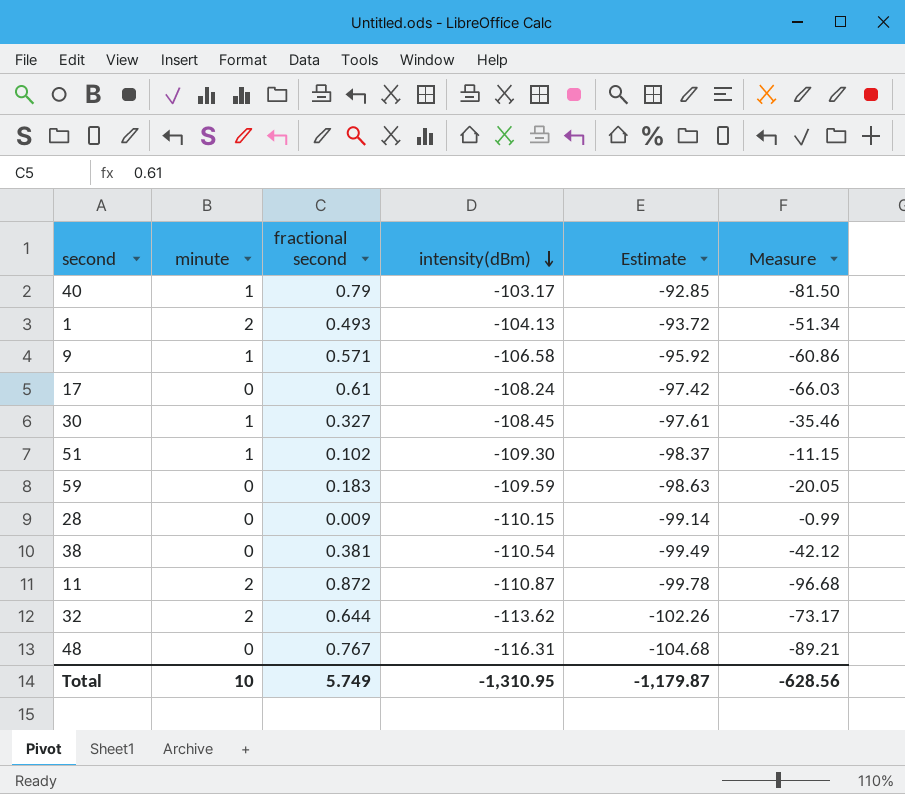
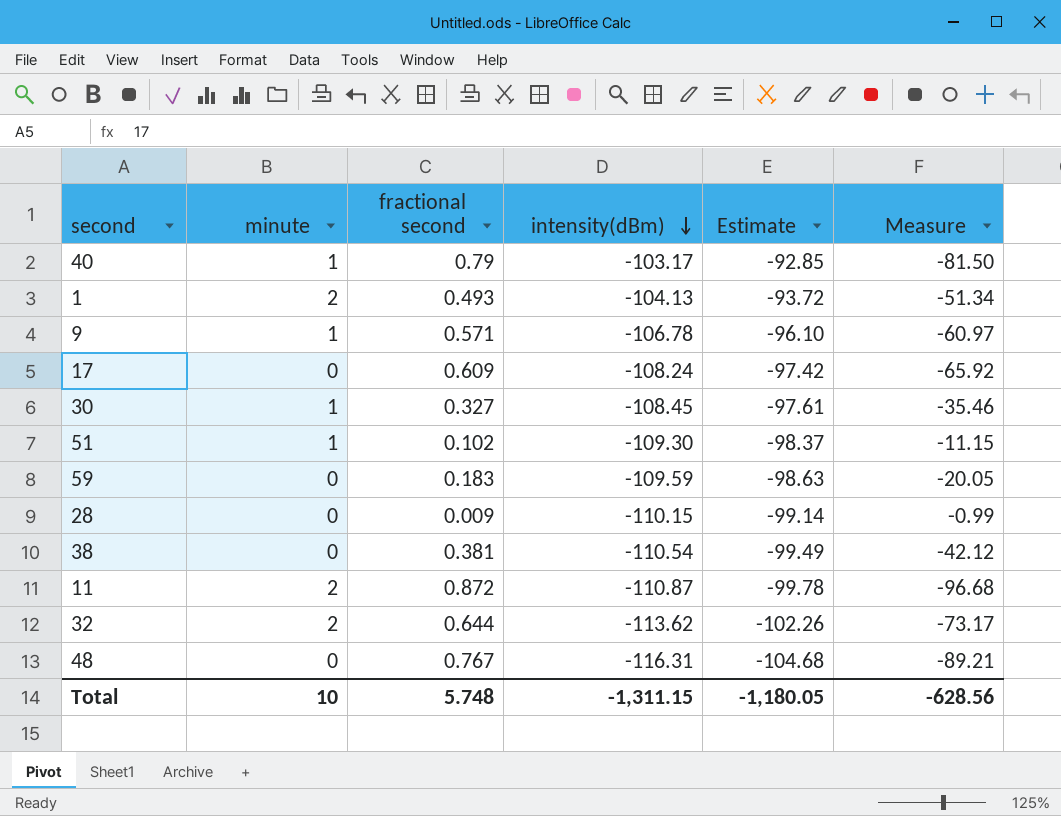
9 | intensity(dBm): -106.58 -> -106.78
9 | Estimate: -95.92 -> -96.10
9 | Measure: -60.86 -> -60.97
17 | fractional second: 0.61 -> 0.609
17 | Measure: -66.03 -> -65.92
Total | fractional second: 5.749 -> 5.748
Total | intensity(dBm): -1,310.95 -> -1,311.15
Total | Estimate: -1,179.87 -> -1,180.05

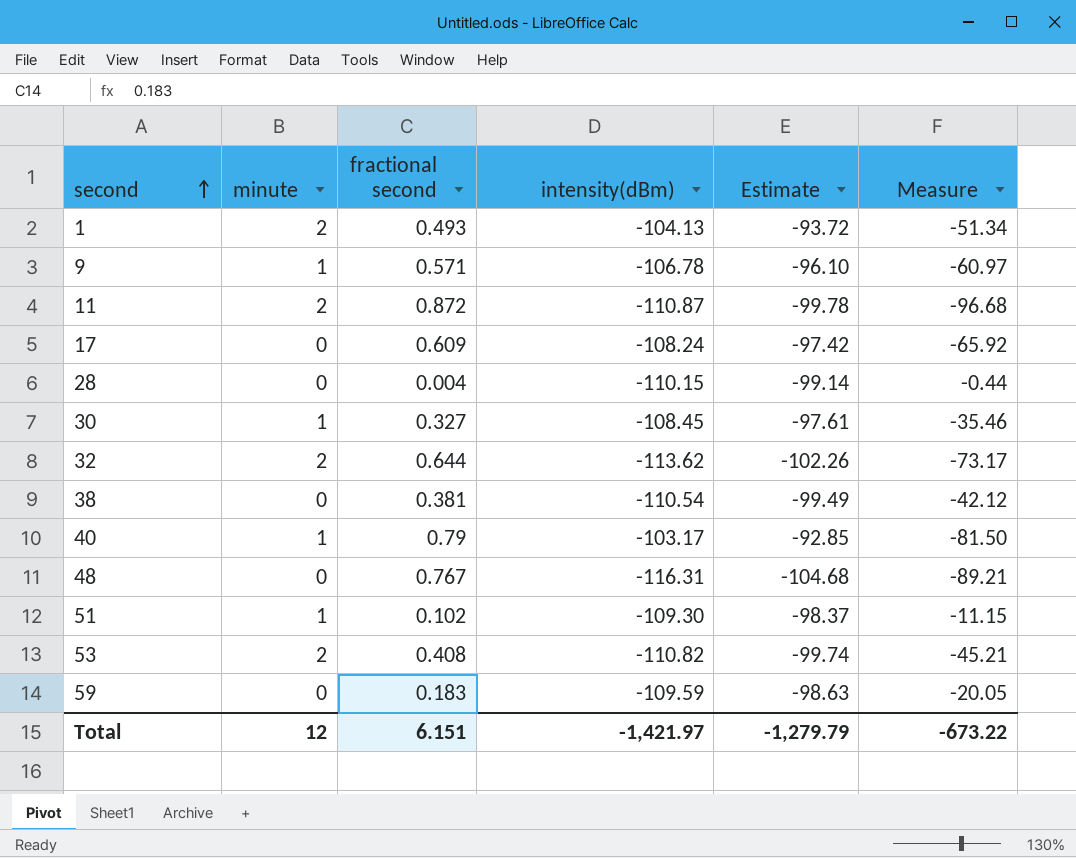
row order: intensity(dBm) descending -> second ascending
28 | fractional second: 0.009 -> 0.004
28 | Measure: -0.99 -> -0.44
row 53: none -> 2 | 0.408 | -110.82 | -99.74 | -45.21
Total | minute: 10 -> 12
Total | fractional second: 5.748 -> 6.151
Total | intensity(dBm): -1,311.15 -> -1,421.97
Total | Estimate: -1,180.05 -> -1,279.79
Total | Measure: -628.56 -> -673.22

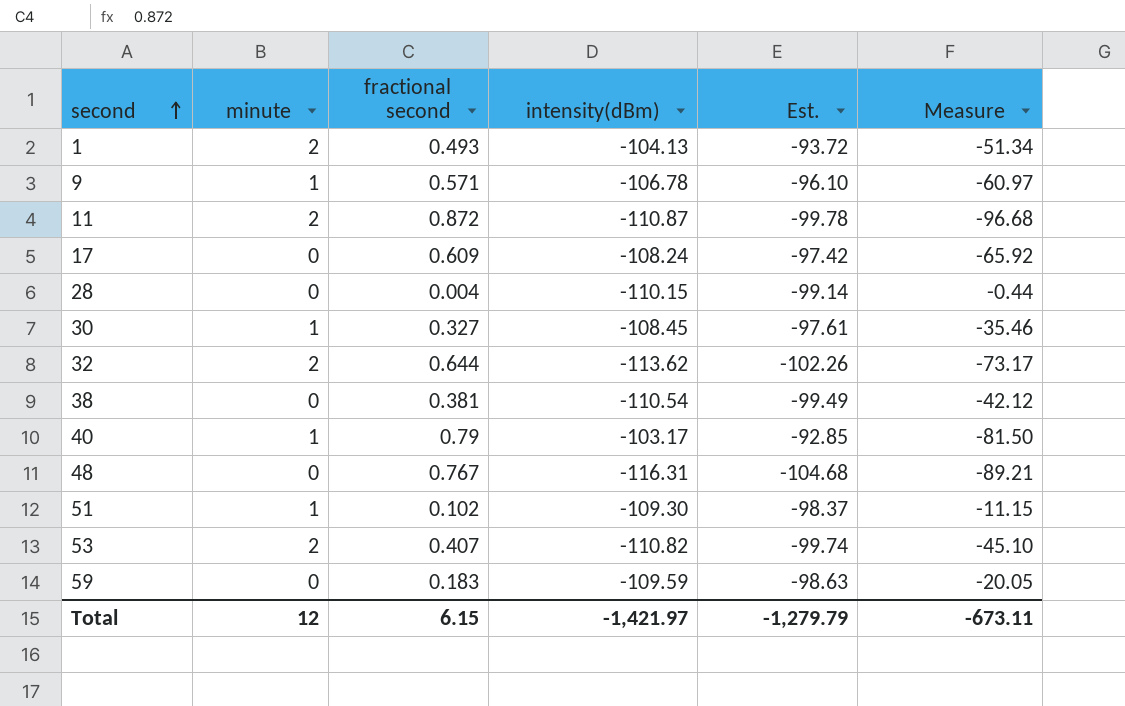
column name: Estimate -> Est.
53 | fractional second: 0.408 -> 0.407
53 | Measure: -45.21 -> -45.10
Total | fractional second: 6.151 -> 6.15
Total | Measure: -673.22 -> -673.11

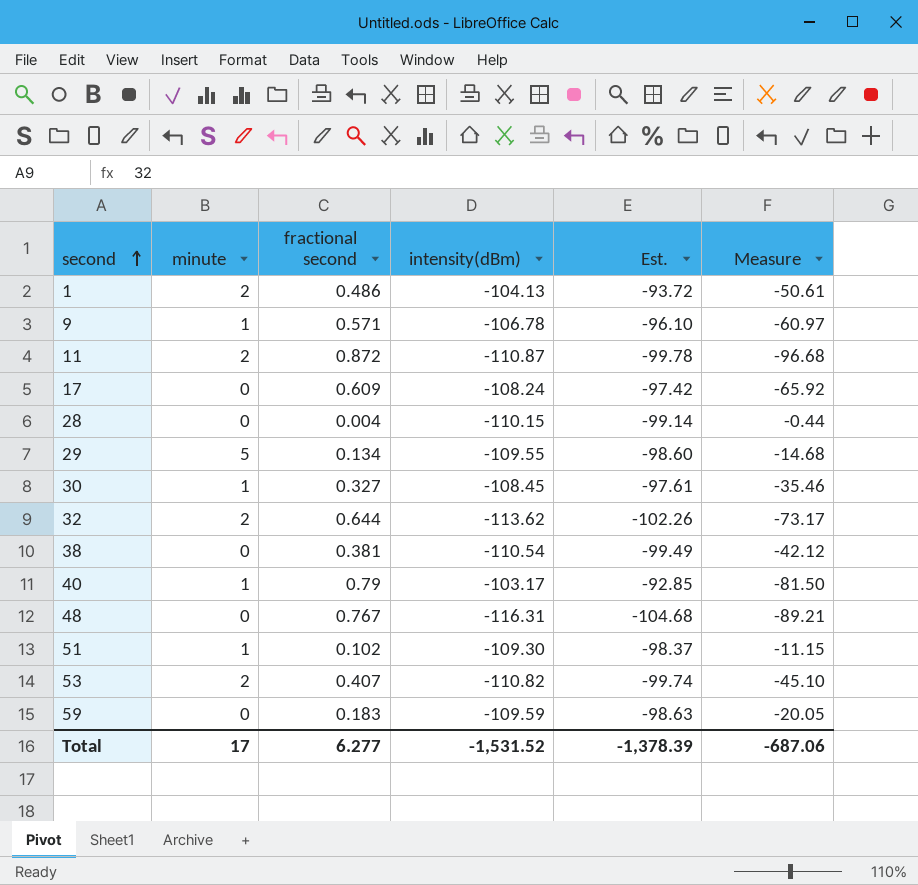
1 | fractional second: 0.493 -> 0.486
1 | Measure: -51.34 -> -50.61
row 29: none -> 5 | 0.134 | -109.55 | -98.60 | -14.68
Total | minute: 12 -> 17
Total | fractional second: 6.15 -> 6.277
Total | intensity(dBm): -1,421.97 -> -1,531.52
Total | Est.: -1,279.79 -> -1,378.39
Total | Measure: -673.11 -> -687.06

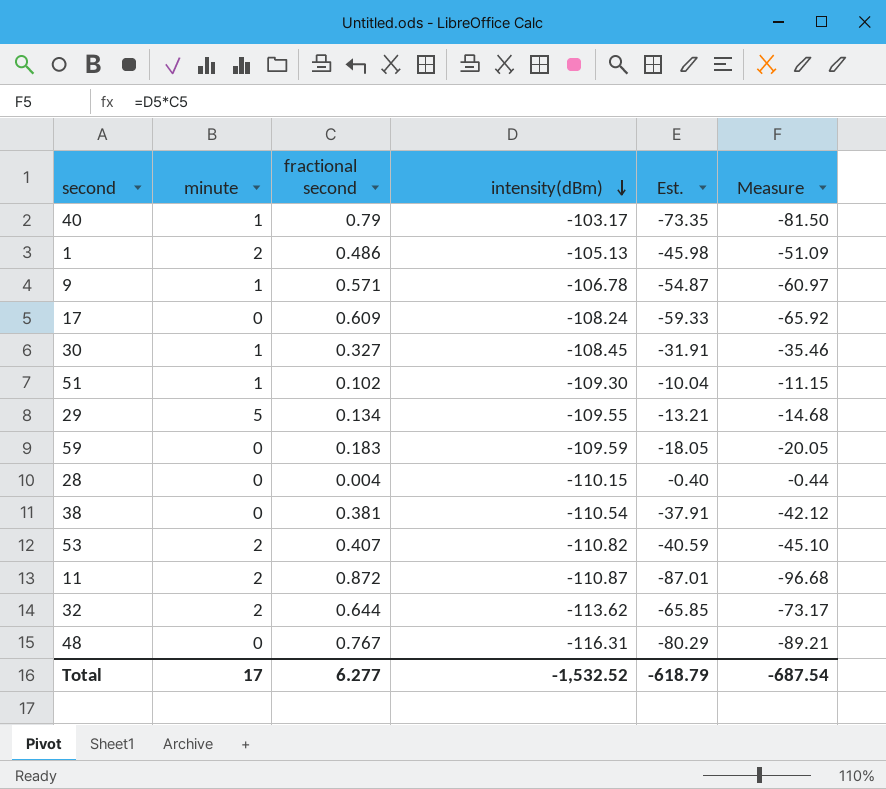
row order: second ascending -> intensity(dBm) descending
column Est. | formula: [intensity(dBm)] * 0.9 -> [Measure] * 0.9
1 | intensity(dBm): -104.13 -> -105.13
1 | Measure: -50.61 -> -51.09
Total | intensity(dBm): -1,531.52 -> -1,532.52
Total | Est.: -1,378.39 -> -618.79
Total | Measure: -687.06 -> -687.54

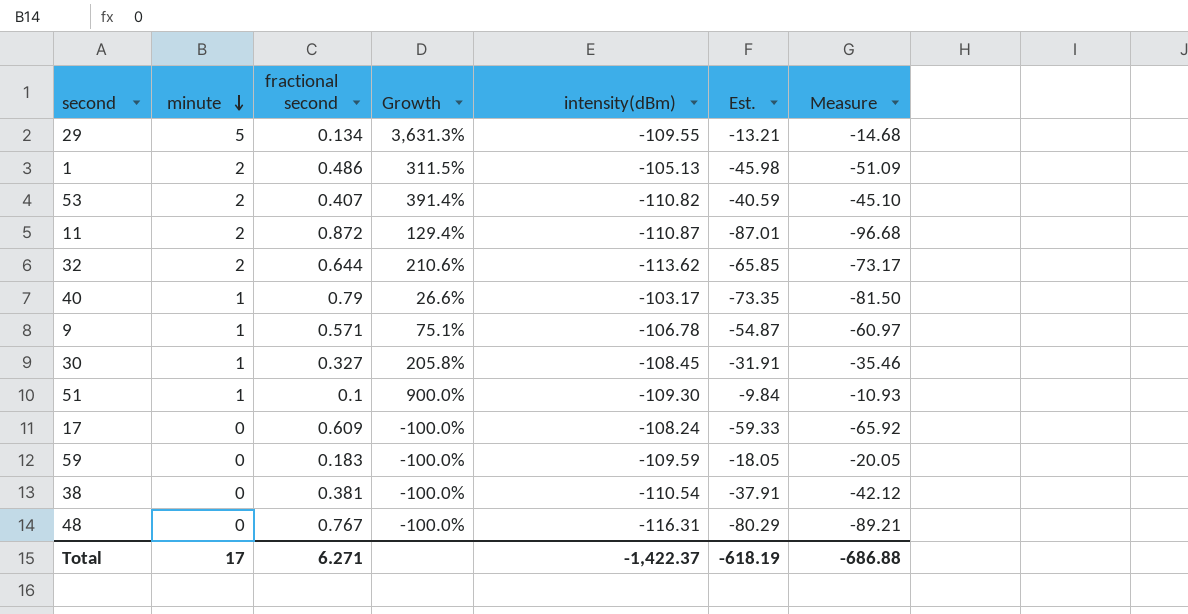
row order: intensity(dBm) descending -> minute descending
column Growth | formula: none -> ([minute] - [fractional second]) / [fractional second]
row 28: 0 | 0.004 | -110.15 | -0.40 | -0.44 -> none
51 | fractional second: 0.102 -> 0.1
51 | Est.: -10.04 -> -9.84
51 | Measure: -11.15 -> -10.93
Total | fractional second: 6.277 -> 6.271
Total | intensity(dBm): -1,532.52 -> -1,422.37
Total | Est.: -618.79 -> -618.19
Total | Measure: -687.54 -> -686.88

